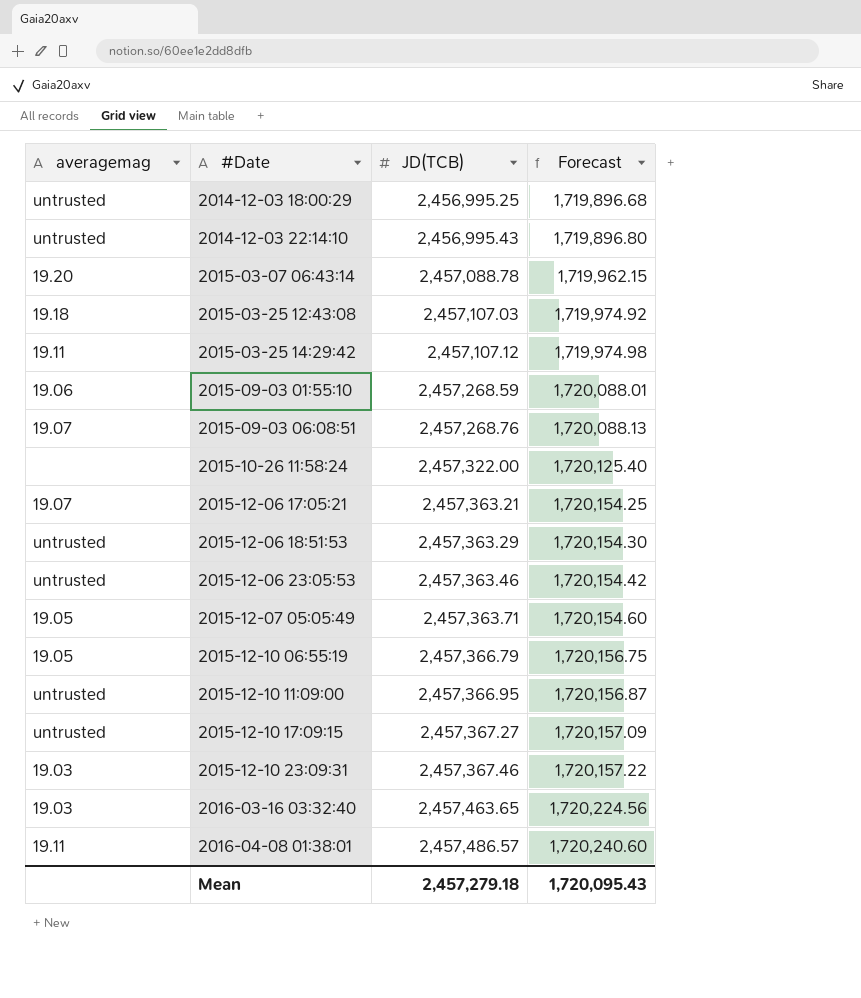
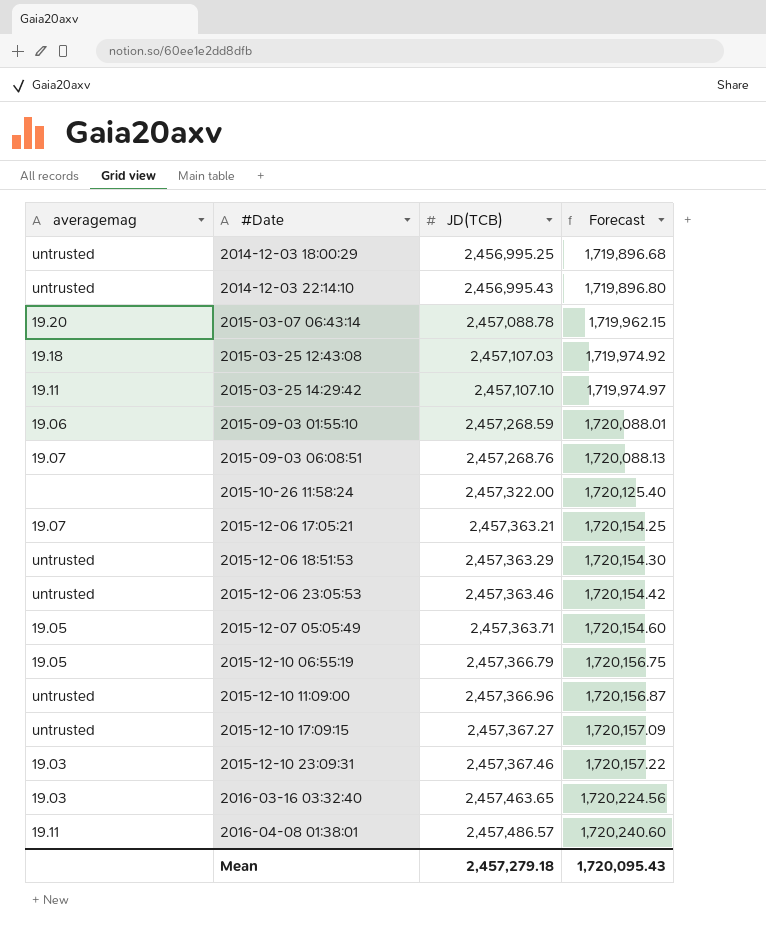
2015-03-25 14:29:42 | JD(TCB): 2,457,107.12 -> 2,457,107.10
2015-03-25 14:29:42 | Forecast: 1,719,974.98 -> 1,719,974.97
2015-12-10 11:09:00 | JD(TCB): 2,457,366.95 -> 2,457,366.96

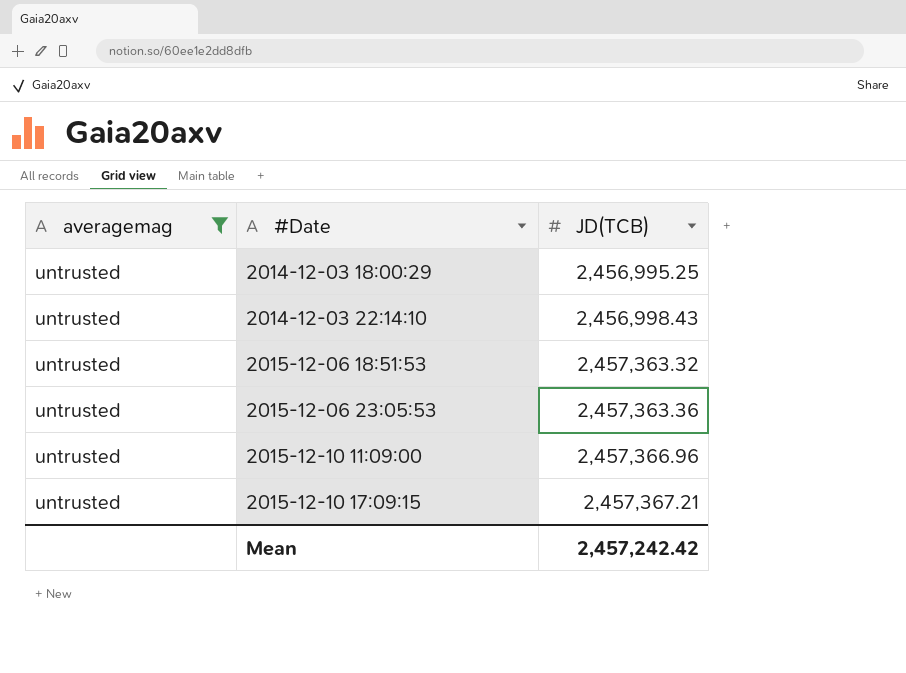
filter: none -> averagemag = untrusted
column Forecast | formula: [JD(TCB)] * 0.7 -> none
2014-12-03 22:14:10 | JD(TCB): 2,456,995.43 -> 2,456,998.43
2015-12-06 18:51:53 | JD(TCB): 2,457,363.29 -> 2,457,363.32
2015-12-06 23:05:53 | JD(TCB): 2,457,363.46 -> 2,457,363.36
2015-12-10 17:09:15 | JD(TCB): 2,457,367.27 -> 2,457,367.21
Mean | JD(TCB): 2,457,279.18 -> 2,457,242.42

